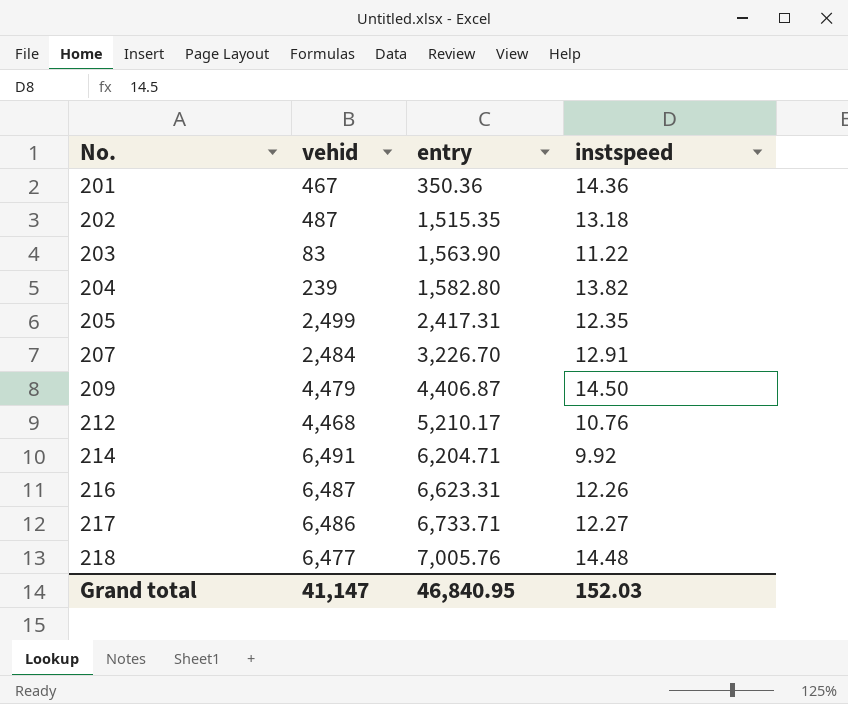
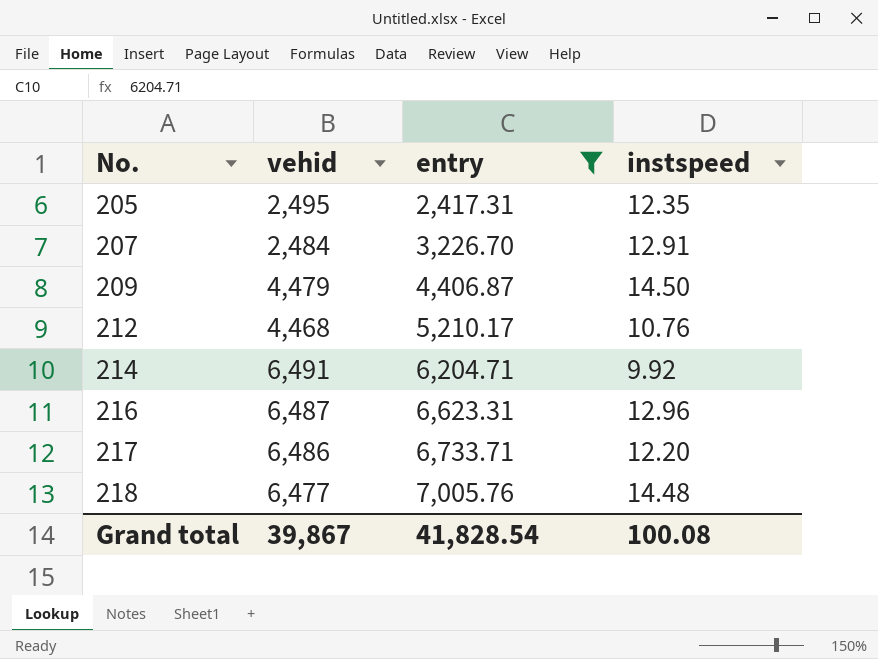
filter: none -> entry >= 2,417.31
205 | vehid: 2,499 -> 2,495
216 | instspeed: 12.26 -> 12.96
217 | instspeed: 12.27 -> 12.20
Grand total | vehid: 41,147 -> 39,867
Grand total | entry: 46,840.95 -> 41,828.54
Grand total | instspeed: 152.03 -> 100.08

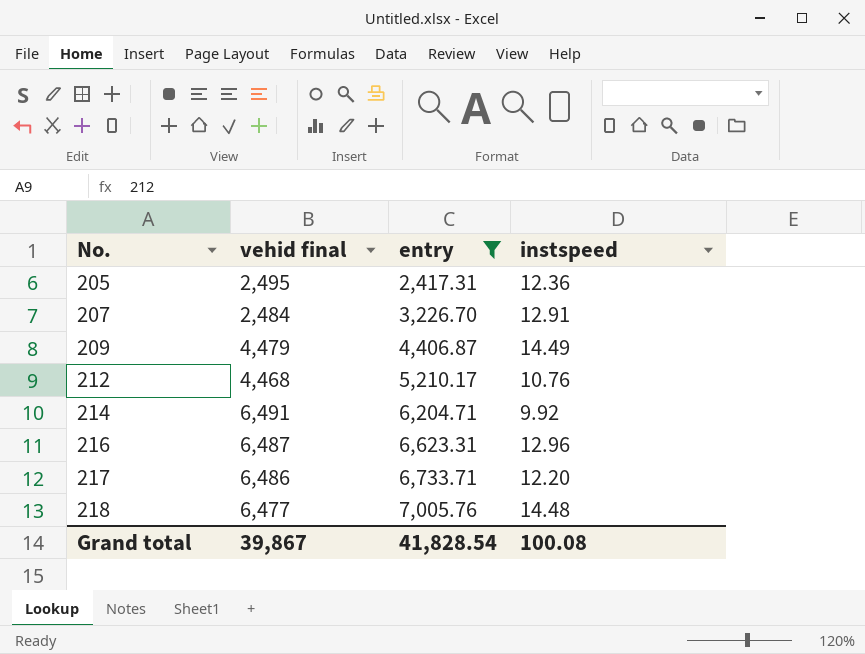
column name: vehid -> vehid final
205 | instspeed: 12.35 -> 12.36
209 | instspeed: 14.50 -> 14.49

